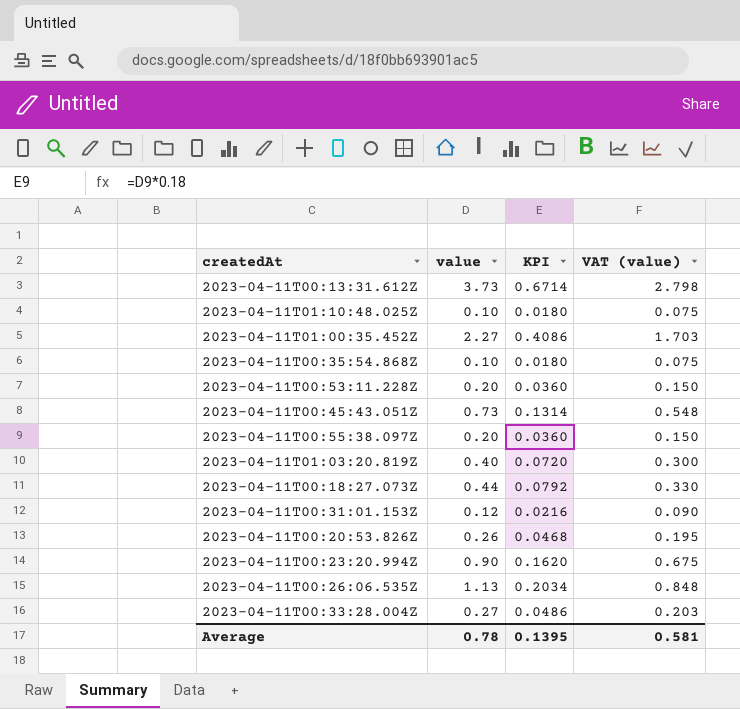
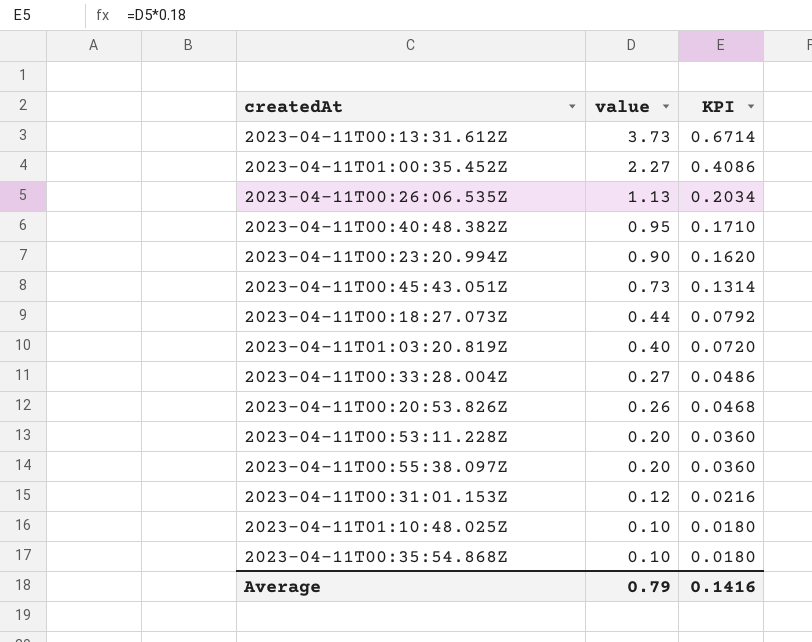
row order: none -> value descending
column VAT (value) | formula: [value] * 0.75 -> none
row 2023-04-11T00:40:48.382Z: none -> 0.95 | 0.1710
Average | value: 0.78 -> 0.79
Average | KPI: 0.1395 -> 0.1416

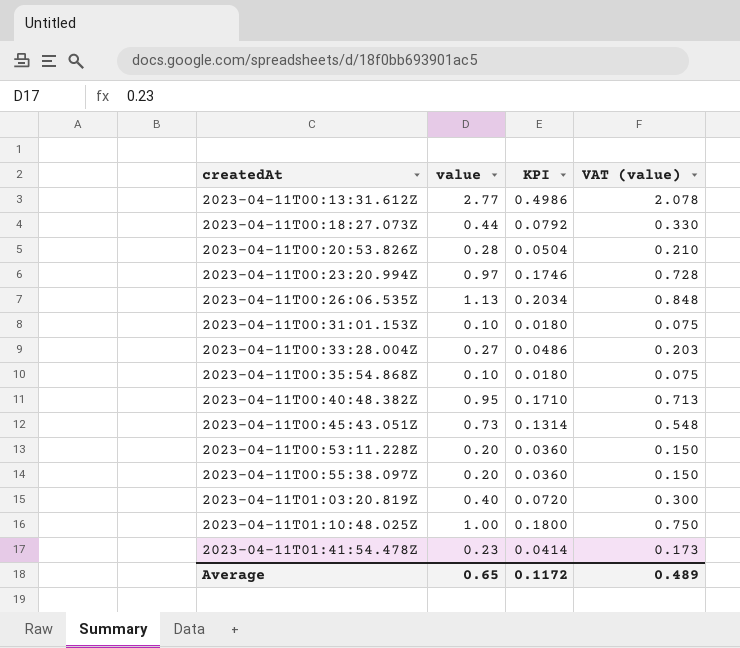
row order: value descending -> createdAt ascending
column VAT (value) | formula: none -> [value] * 0.75
row 2023-04-11T01:00:35.452Z: 2.27 | 0.4086 -> none
2023-04-11T00:13:31.612Z | value: 3.73 -> 2.77
2023-04-11T00:13:31.612Z | KPI: 0.6714 -> 0.4986
2023-04-11T00:20:53.826Z | value: 0.26 -> 0.28
2023-04-11T00:20:53.826Z | KPI: 0.0468 -> 0.0504
2023-04-11T00:23:20.994Z | value: 0.90 -> 0.97
2023-04-11T00:23:20.994Z | KPI: 0.1620 -> 0.1746
2023-04-11T00:31:01.153Z | value: 0.12 -> 0.10
2023-04-11T00:31:01.153Z | KPI: 0.0216 -> 0.0180
2023-04-11T01:10:48.025Z | value: 0.10 -> 1.00
2023-04-11T01:10:48.025Z | KPI: 0.0180 -> 0.1800
row 2023-04-11T01:41:54.478Z: none -> 0.23 | 0.0414 | 0.173
Average | value: 0.79 -> 0.65
Average | KPI: 0.1416 -> 0.1172

